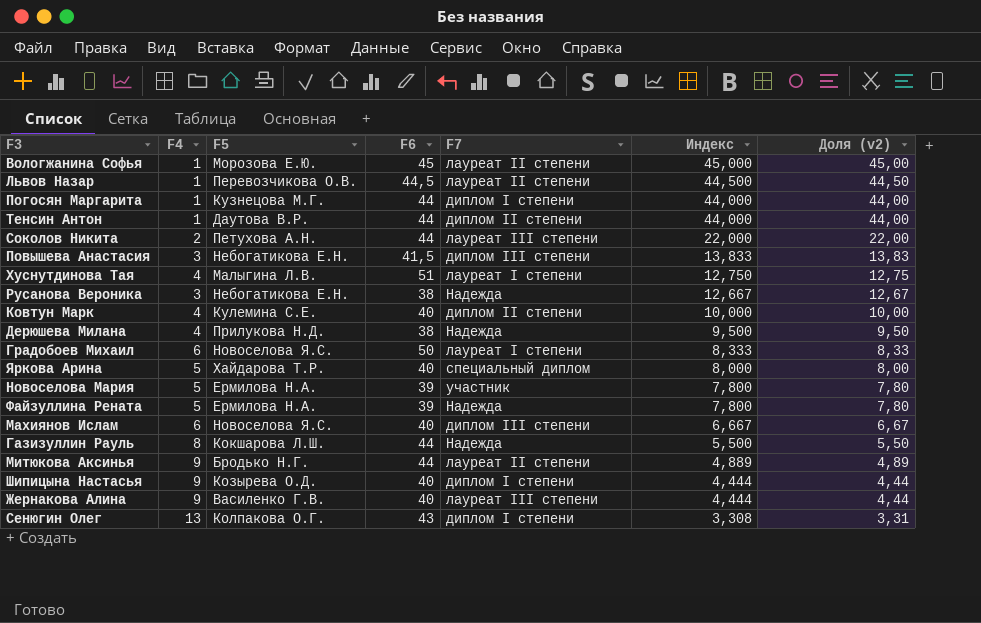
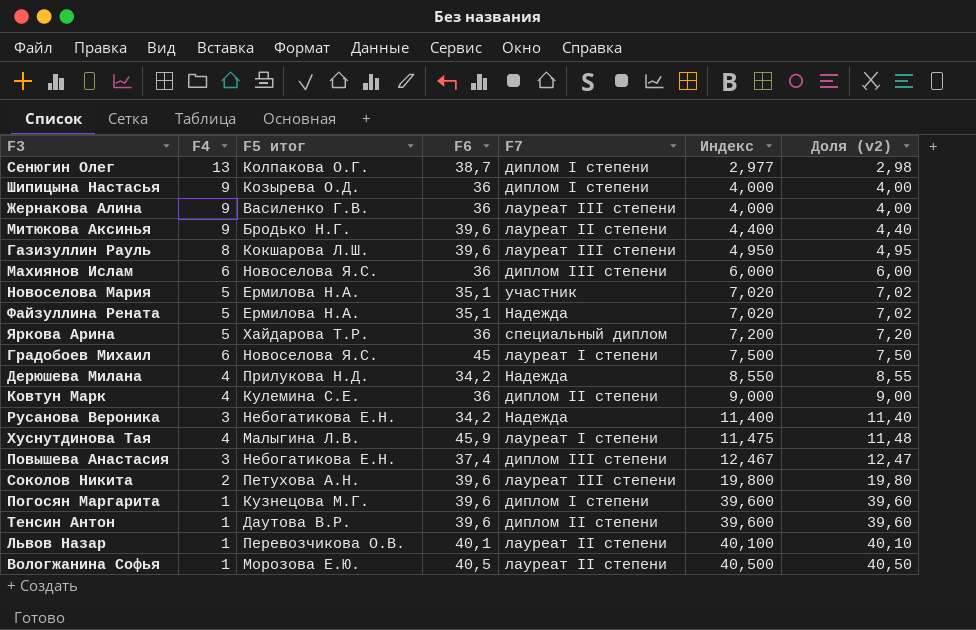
row order: Индекс descending -> Индекс ascending
column name: F5 -> F5 итог
Сенюгин Олег | F6: 43 -> 38,7
Сенюгин Олег | Индекс: 3,308 -> 2,977
Сенюгин Олег | Доля (v2): 3,31 -> 2,98
Шипицына Настасья | F6: 40 -> 36
Шипицына Настасья | Индекс: 4,444 -> 4,000
Шипицына Настасья | Доля (v2): 4,44 -> 4,00
Жернакова Алина | F6: 40 -> 36
Жернакова Алина | Индекс: 4,444 -> 4,000
Жернакова Алина | Доля (v2): 4,44 -> 4,00
Митюкова Аксинья | F6: 44 -> 39,6
Митюкова Аксинья | Индекс: 4,889 -> 4,400
Митюкова Аксинья | Доля (v2): 4,89 -> 4,40
Газизуллин Рауль | F6: 44 -> 39,6
Газизуллин Рауль | F7: Надежда -> лауреат III степени
Газизуллин Рауль | Индекс: 5,500 -> 4,950
Газизуллин Рауль | Доля (v2): 5,50 -> 4,95
Махиянов Ислам | F6: 40 -> 36
Махиянов Ислам | Индекс: 6,667 -> 6,000
Махиянов Ислам | Доля (v2): 6,67 -> 6,00
Новоселова Мария | F6: 39 -> 35,1
Новоселова Мария | Индекс: 7,800 -> 7,020
Новоселова Мария | Доля (v2): 7,80 -> 7,02
Файзуллина Рената | F6: 39 -> 35,1
Файзуллина Рената | Индекс: 7,800 -> 7,020
Файзуллина Рената | Доля (v2): 7,80 -> 7,02
Яркова Арина | F6: 40 -> 36
Яркова Арина | Индекс: 8,000 -> 7,200
Яркова Арина | Доля (v2): 8,00 -> 7,20
Градобоев Михаил | F6: 50 -> 45
Градобоев Михаил | Индекс: 8,333 -> 7,500
Градобоев Михаил | Доля (v2): 8,33 -> 7,50
Дерюшева Милана | F6: 38 -> 34,2
Дерюшева Милана | Индекс: 9,500 -> 8,550
Дерюшева Милана | Доля (v2): 9,50 -> 8,55
Ковтун Марк | F6: 40 -> 36
Ковтун Марк | Индекс: 10,000 -> 9,000
Ковтун Марк | Доля (v2): 10,00 -> 9,00
Русанова Вероника | F6: 38 -> 34,2
Русанова Вероника | Индекс: 12,667 -> 11,400
Русанова Вероника | Доля (v2): 12,67 -> 11,40
Хуснутдинова Тая | F6: 51 -> 45,9
Хуснутдинова Тая | Индекс: 12,750 -> 11,475
Хуснутдинова Тая | Доля (v2): 12,75 -> 11,48
Повышева Анастасия | F6: 41,5 -> 37,4
Повышева Анастасия | Индекс: 13,833 -> 12,467
Повышева Анастасия | Доля (v2): 13,83 -> 12,47
Соколов Никита | F6: 44 -> 39,6
Соколов Никита | Индекс: 22,000 -> 19,800
Соколов Никита | Доля (v2): 22,00 -> 19,80
Погосян Маргарита | F6: 44 -> 39,6
Погосян Маргарита | Индекс: 44,000 -> 39,600
Погосян Маргарита | Доля (v2): 44,00 -> 39,60
Тенсин Антон | F6: 44 -> 39,6
Тенсин Антон | Индекс: 44,000 -> 39,600
Тенсин Антон | Доля (v2): 44,00 -> 39,60
Львов Назар | F6: 44,5 -> 40,1
Львов Назар | Индекс: 44,500 -> 40,100
Львов Назар | Доля (v2): 44,50 -> 40,10
Вологжанина Софья | F6: 45 -> 40,5
Вологжанина Софья | Индекс: 45,000 -> 40,500
Вологжанина Софья | Доля (v2): 45,00 -> 40,50

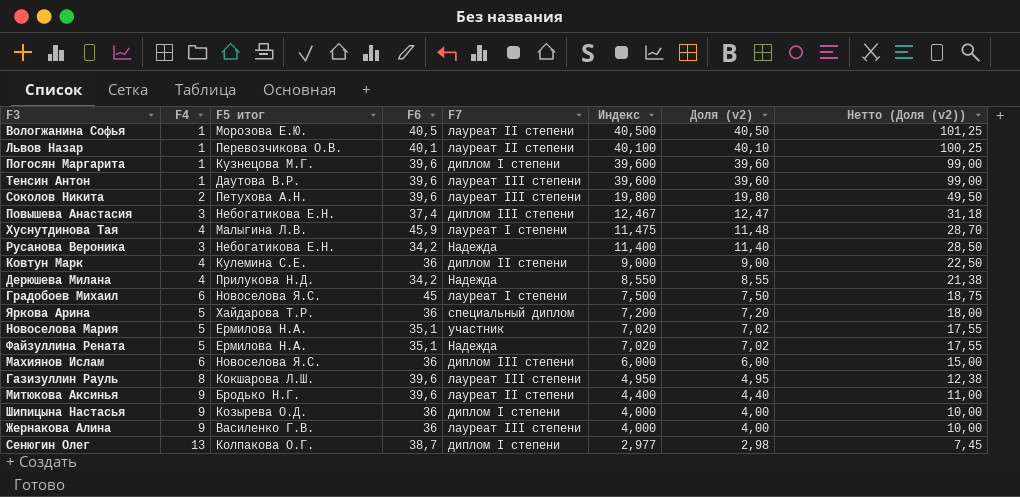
row order: Индекс ascending -> Индекс descending
column Нетто (Доля (v2)) | formula: none -> [Доля (v2)] * 2,5
Тенсин Антон | F7: диплом II степени -> лауреат III степени

